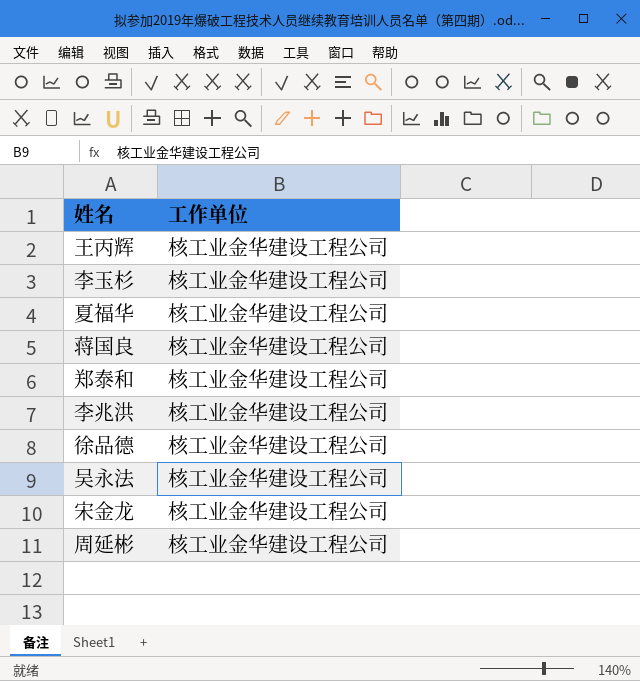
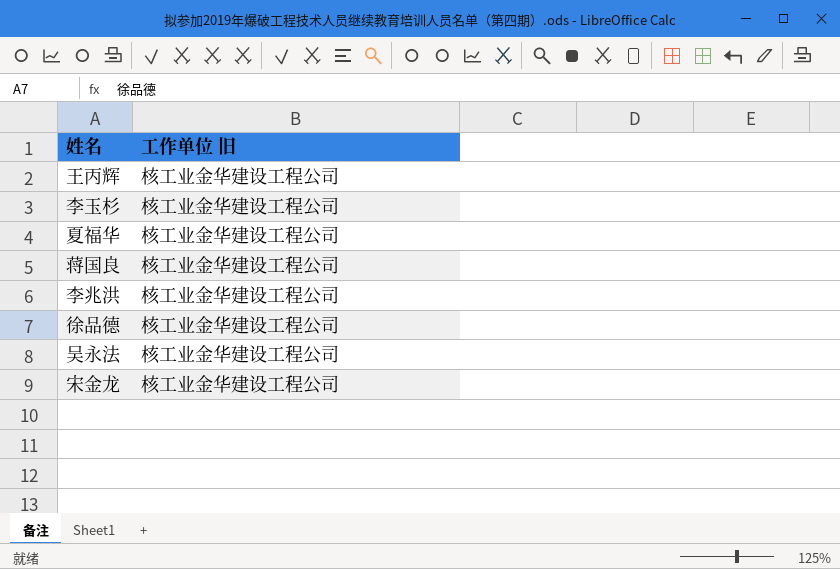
column name: 工作单位 -> 工作单位 旧
row 郑泰和: 核工业金华建设工程公司 -> none
row 周延彬: 核工业金华建设工程公司 -> none

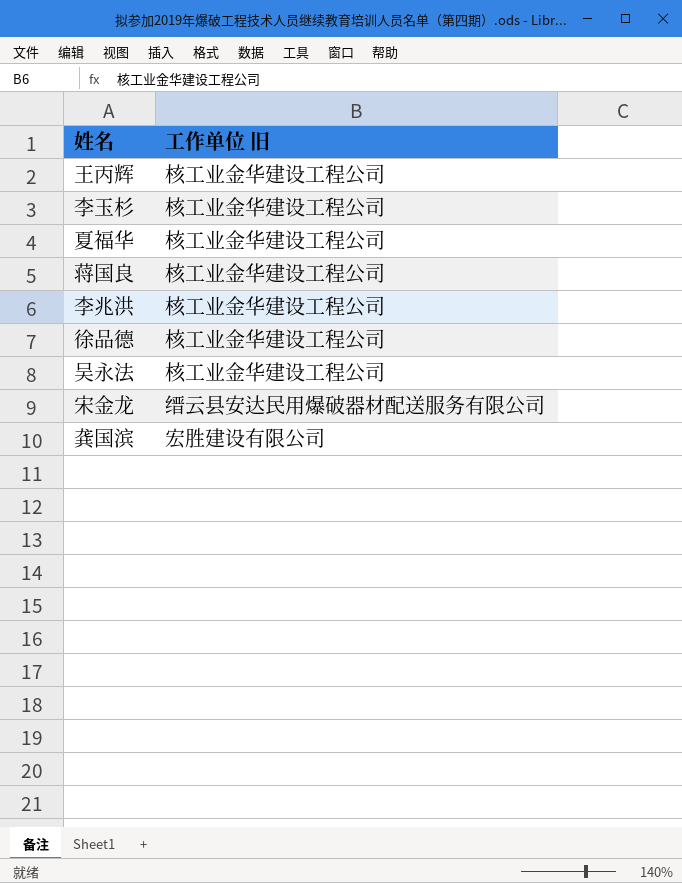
宋金龙 | 工作单位 旧: 核工业金华建设工程公司 -> 缙云县安达民用爆破器材配送服务有限公司
row 龚国滨: none -> 宏胜建设有限公司

